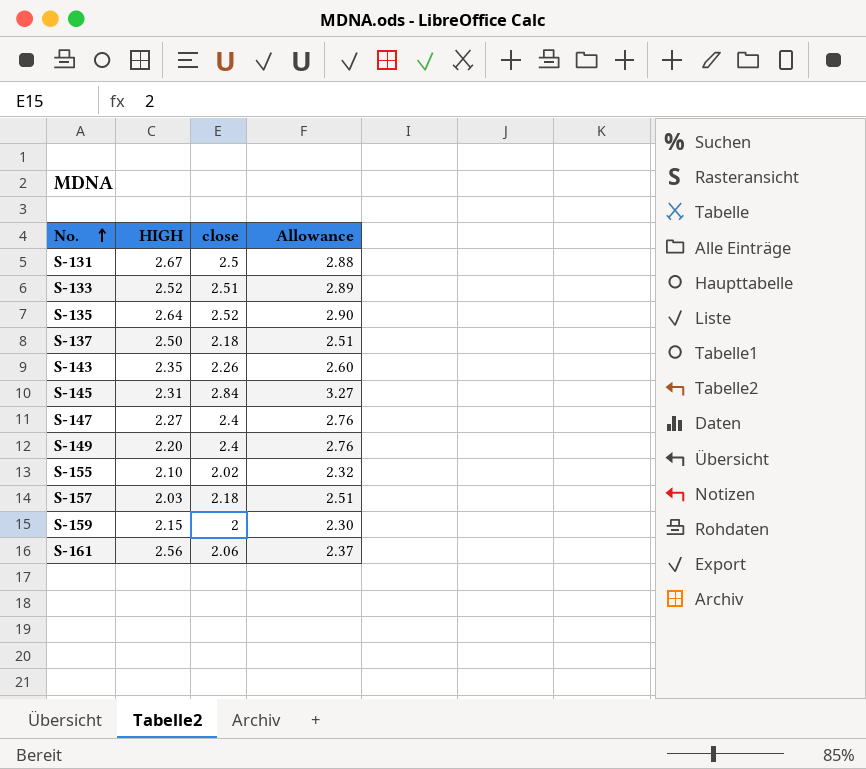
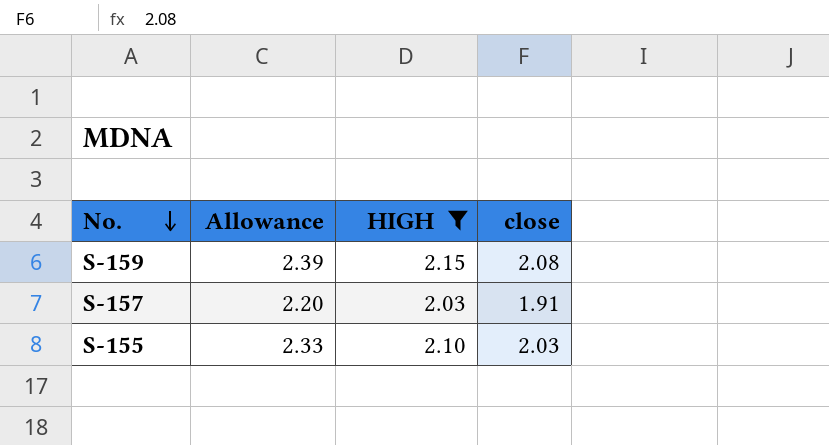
filter: none -> HIGH <= 2.15
row order: No. ascending -> No. descending
column Allowance | position: 4 -> 2
S-159 | Allowance: 2.30 -> 2.39
S-159 | close: 2 -> 2.08
S-157 | Allowance: 2.51 -> 2.20
S-157 | close: 2.18 -> 1.91
S-155 | Allowance: 2.32 -> 2.33
S-155 | close: 2.02 -> 2.03

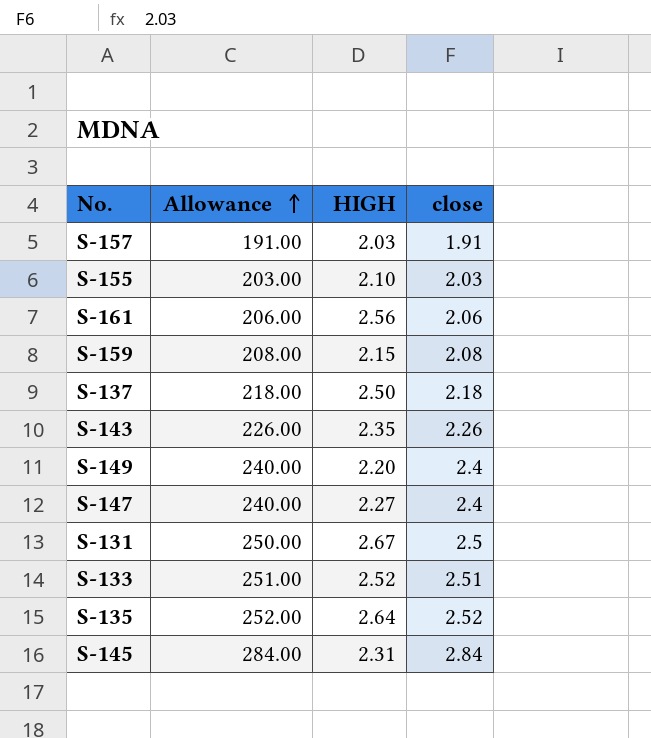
filter: HIGH <= 2.15 -> none
row order: No. descending -> Allowance ascending
column Allowance | formula: [close] * 1.15 -> [close] * 100

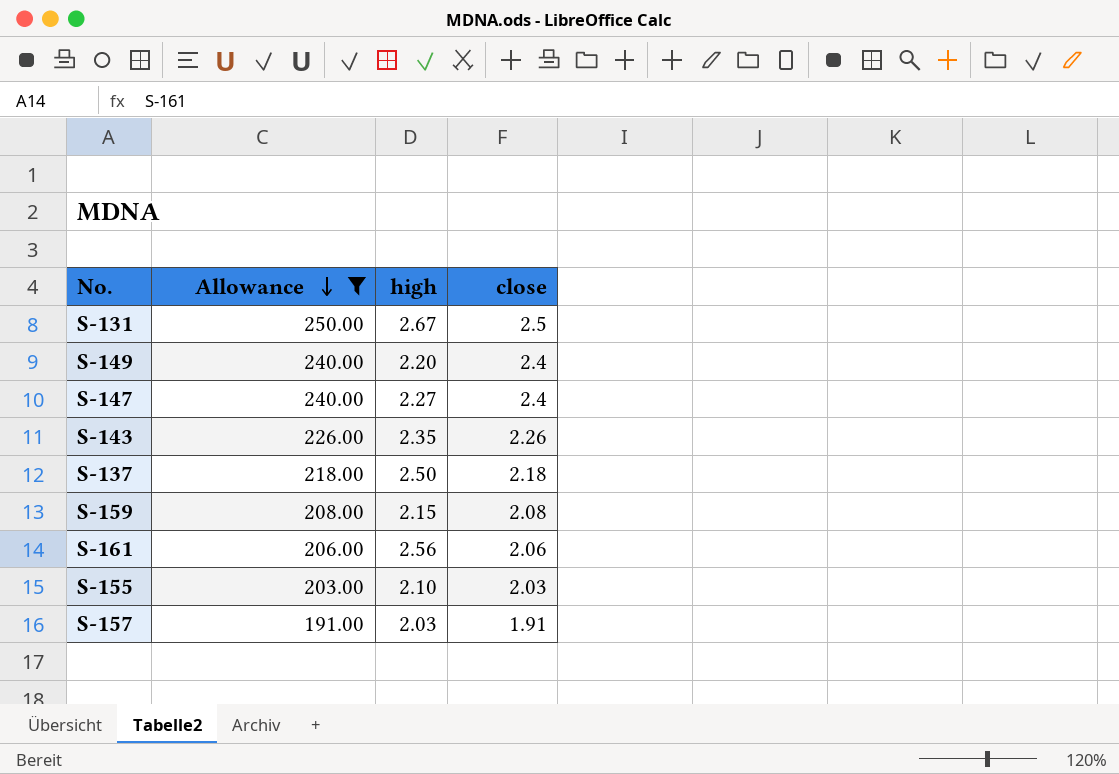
filter: none -> Allowance <= 250.00
row order: Allowance ascending -> Allowance descending
column name: HIGH -> high

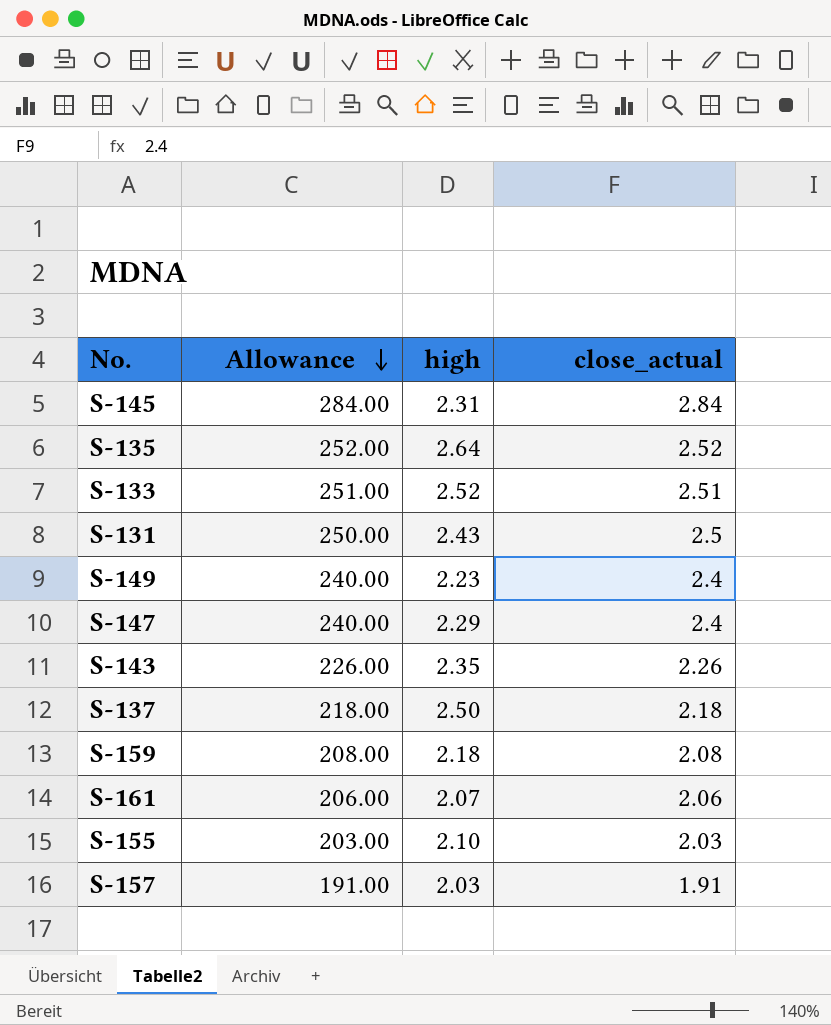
filter: Allowance <= 250.00 -> none
column name: close -> close_actual
S-131 | high: 2.67 -> 2.43
S-149 | high: 2.20 -> 2.23
S-147 | high: 2.27 -> 2.29
S-159 | high: 2.15 -> 2.18
S-161 | high: 2.56 -> 2.07

